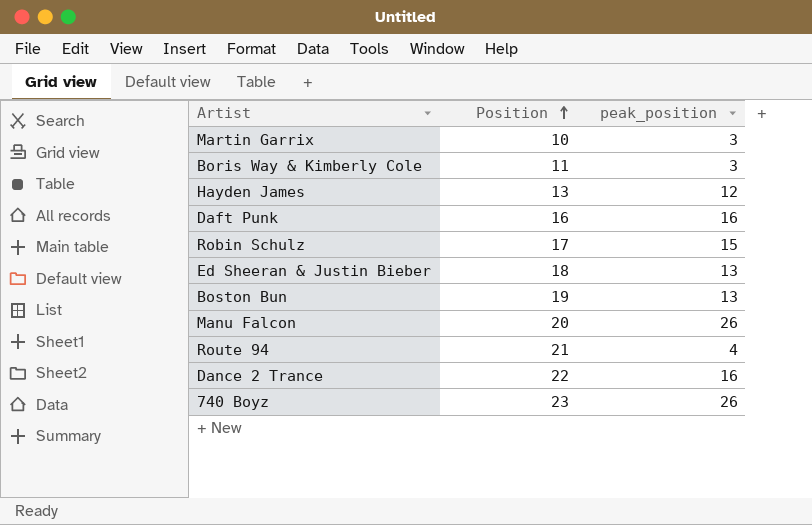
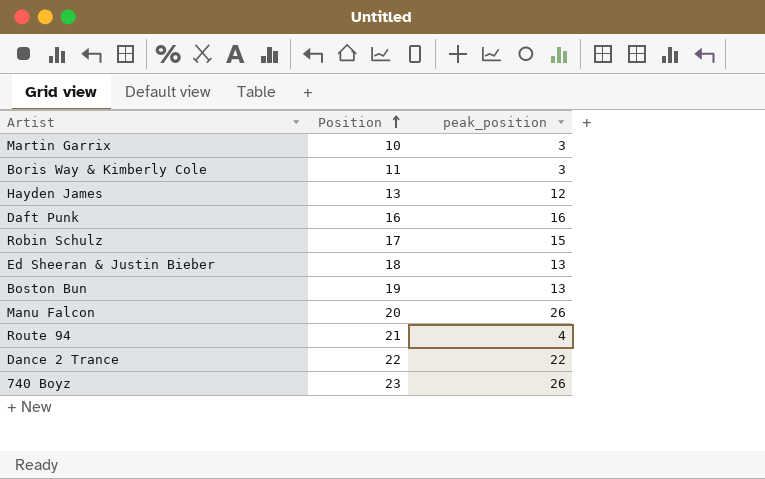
Dance 2 Trance | peak_position: 16 -> 22

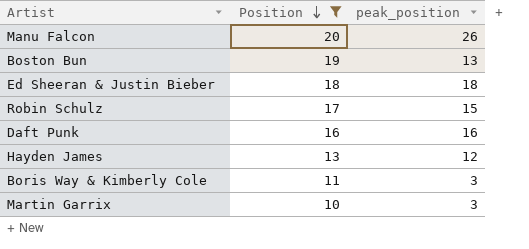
filter: none -> Position <= 20
row order: Position ascending -> Position descending
Ed Sheeran & Justin Bieber | peak_position: 13 -> 18

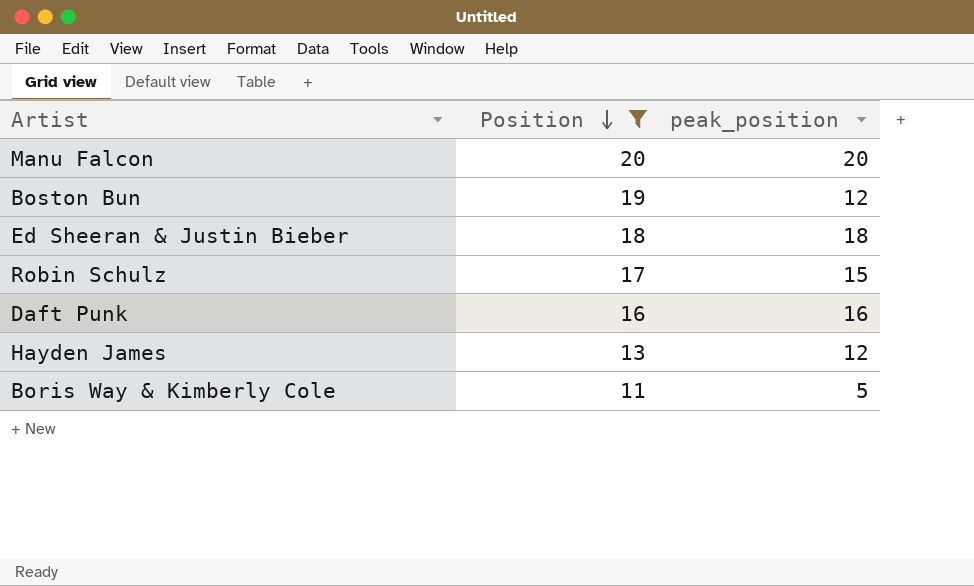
row Martin Garrix: 10 | 3 -> none
Manu Falcon | peak_position: 26 -> 20
Boston Bun | peak_position: 13 -> 12
Boris Way & Kimberly Cole | peak_position: 3 -> 5

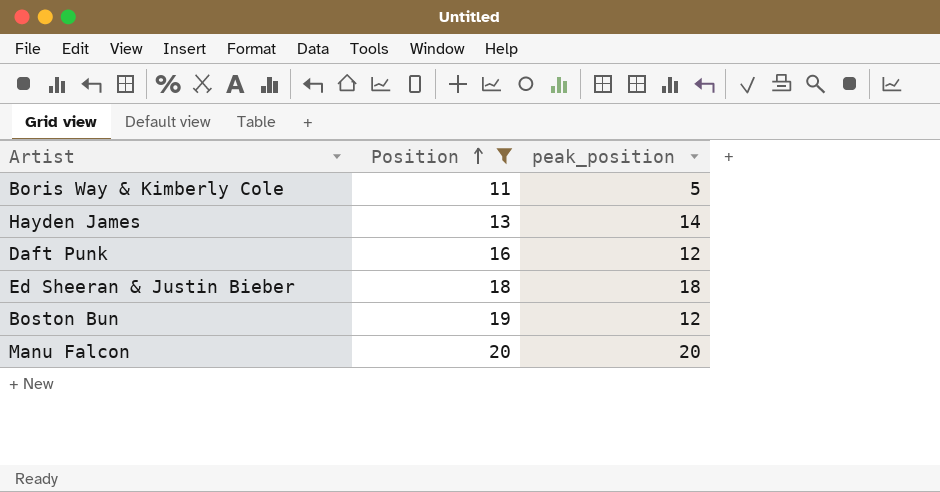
row order: Position descending -> Position ascending
row Robin Schulz: 17 | 15 -> none
Hayden James | peak_position: 12 -> 14
Daft Punk | peak_position: 16 -> 12

